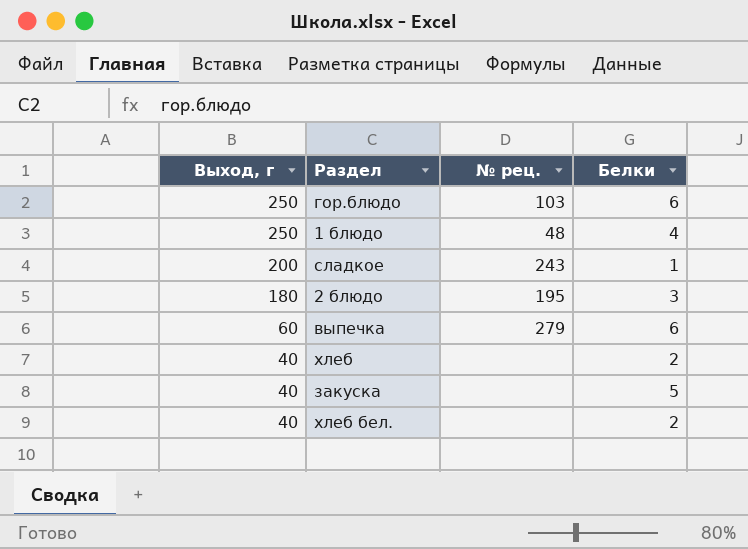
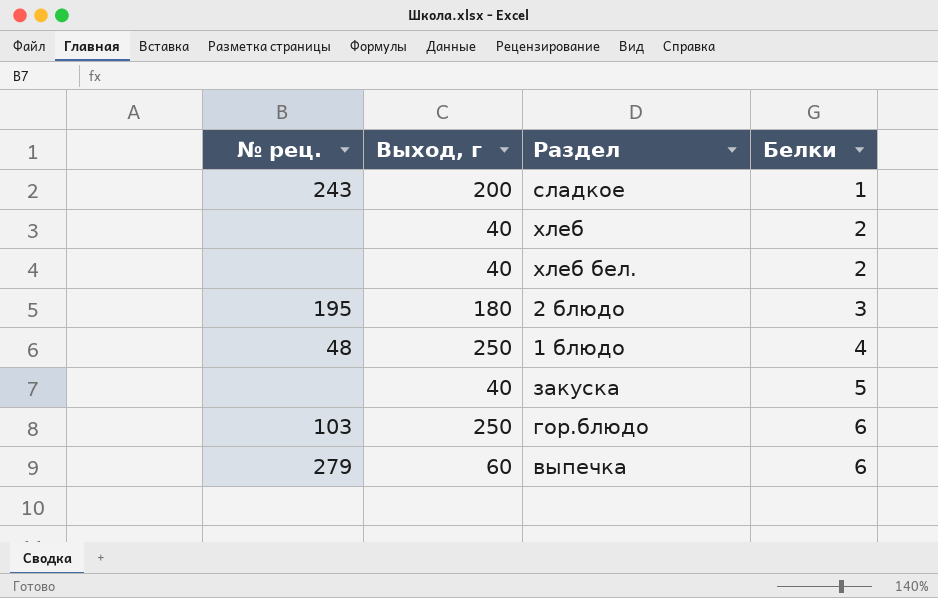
row order: Выход, г descending -> Белки ascending
column № рец. | position: 3 -> 1

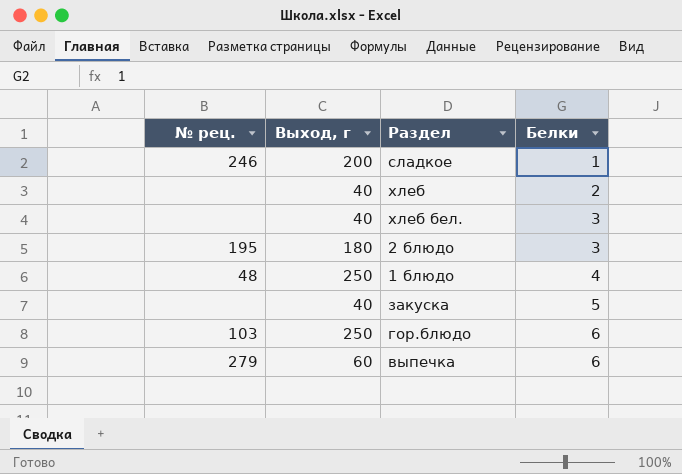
сладкое | № рец.: 243 -> 246
хлеб бел. | Белки: 2 -> 3

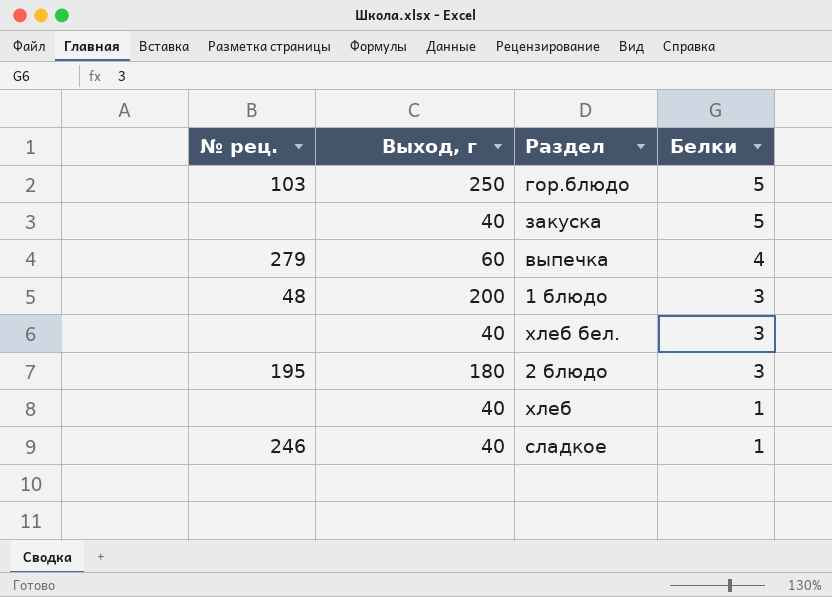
row order: Белки ascending -> Белки descending
гор.блюдо | Белки: 6 -> 5
выпечка | Белки: 6 -> 4
1 блюдо | Выход, г: 250 -> 200
1 блюдо | Белки: 4 -> 3
хлеб | Белки: 2 -> 1
сладкое | Выход, г: 200 -> 40

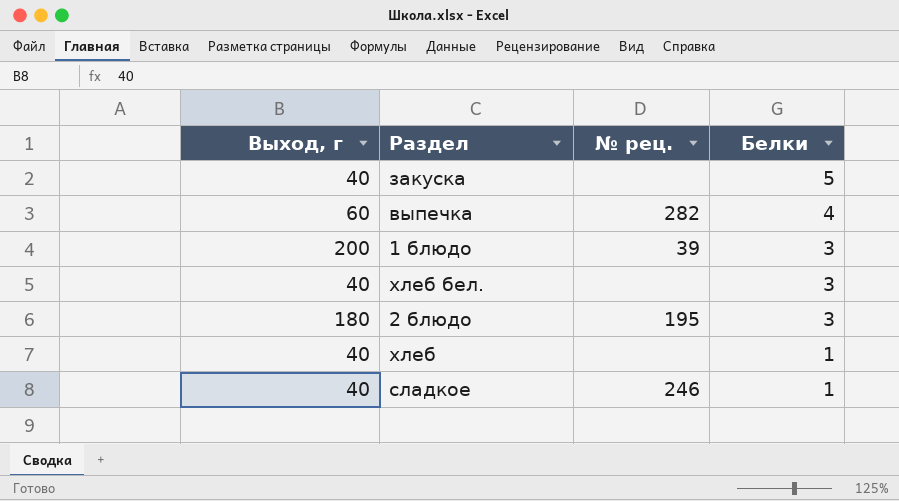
column № рец. | position: 1 -> 3
row гор.блюдо: 103 | 250 | 5 -> none
выпечка | № рец.: 279 -> 282
1 блюдо | № рец.: 48 -> 39

